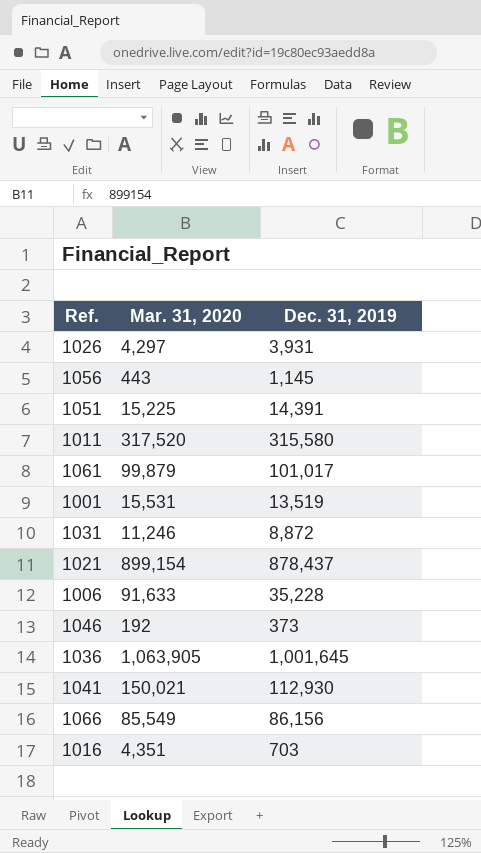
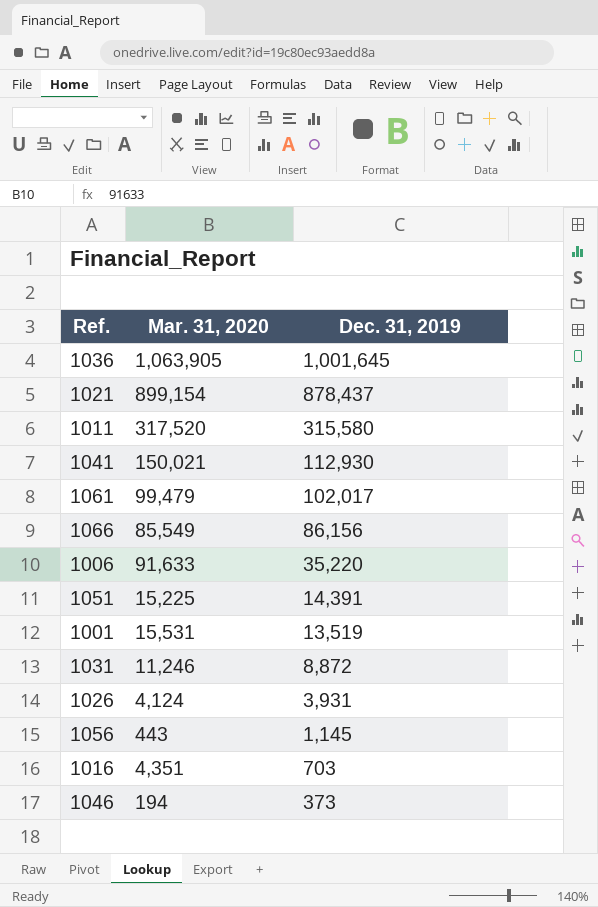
row order: none -> Dec. 31, 2019 descending
1061 | Mar. 31, 2020: 99,879 -> 99,479
1061 | Dec. 31, 2019: 101,017 -> 102,017
1006 | Dec. 31, 2019: 35,228 -> 35,220
1026 | Mar. 31, 2020: 4,297 -> 4,124
1046 | Mar. 31, 2020: 192 -> 194

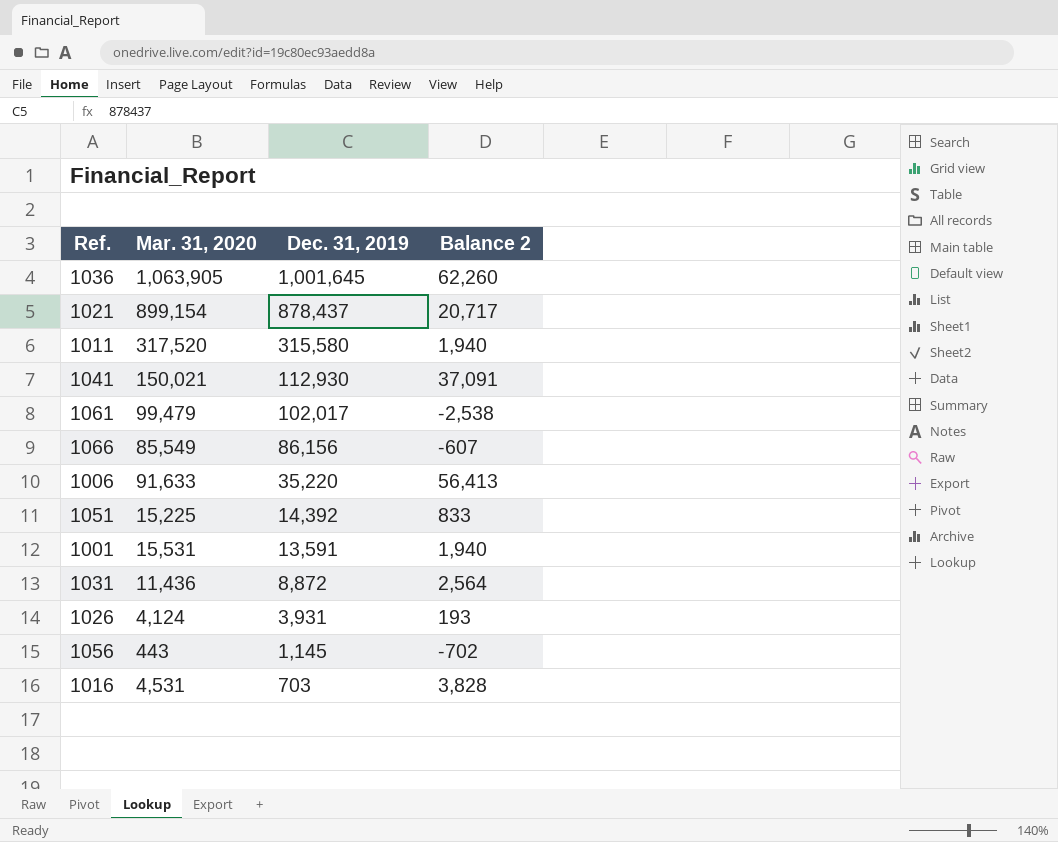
column Balance 2 | formula: none -> [Mar. 31, 2020] - [Dec. 31, 2019]
row 1046: 194 | 373 -> none
1051 | Dec. 31, 2019: 14,391 -> 14,392
1001 | Dec. 31, 2019: 13,519 -> 13,591
1031 | Mar. 31, 2020: 11,246 -> 11,436
1016 | Mar. 31, 2020: 4,351 -> 4,531

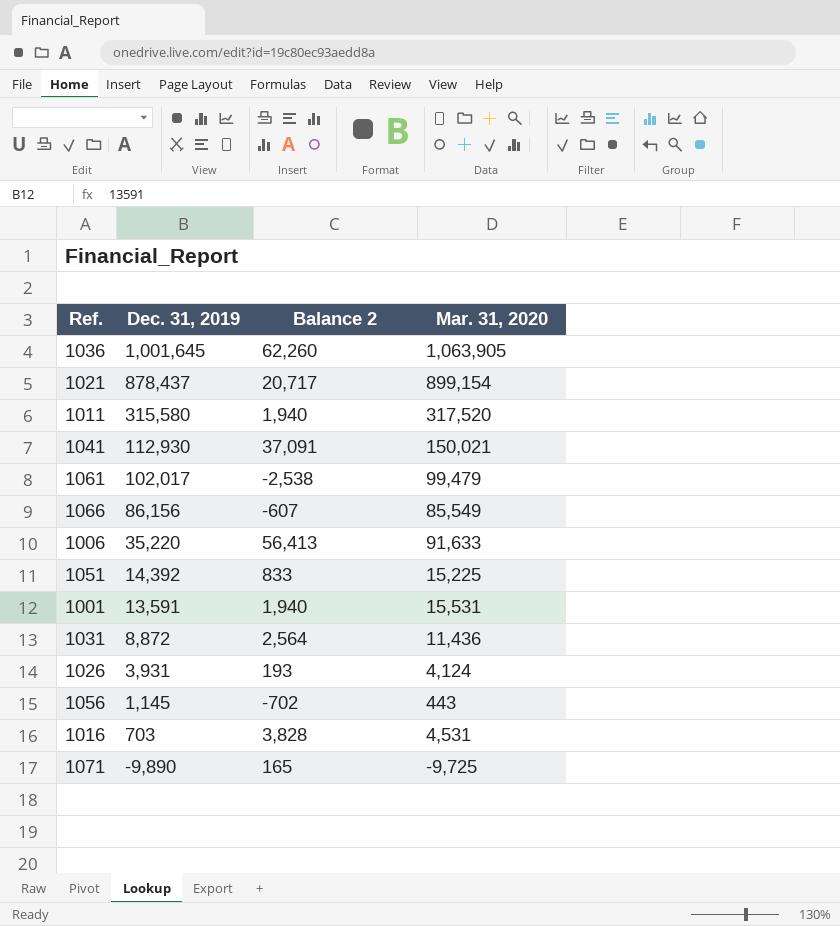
column Mar. 31, 2020 | position: 2 -> 4
row 1071: none -> -9,890 | 165 | -9,725

